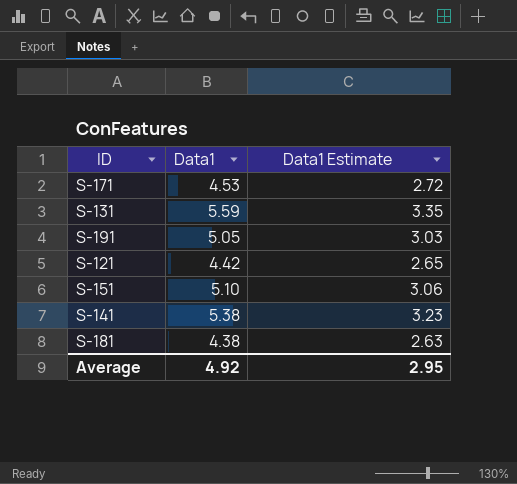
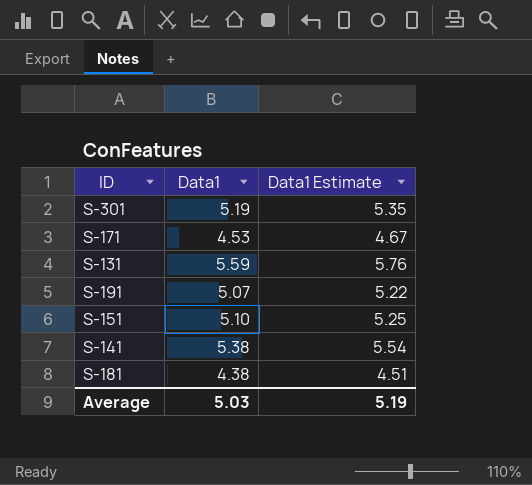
column Data1 Estimate | formula: [Data1] * 0.6 -> [Data1] * 1.03
row S-121: 4.42 | 2.65 -> none
row S-301: none -> 5.19 | 5.35
S-191 | Data1: 5.05 -> 5.07
Average | Data1: 4.92 -> 5.03
Average | Data1 Estimate: 2.95 -> 5.19

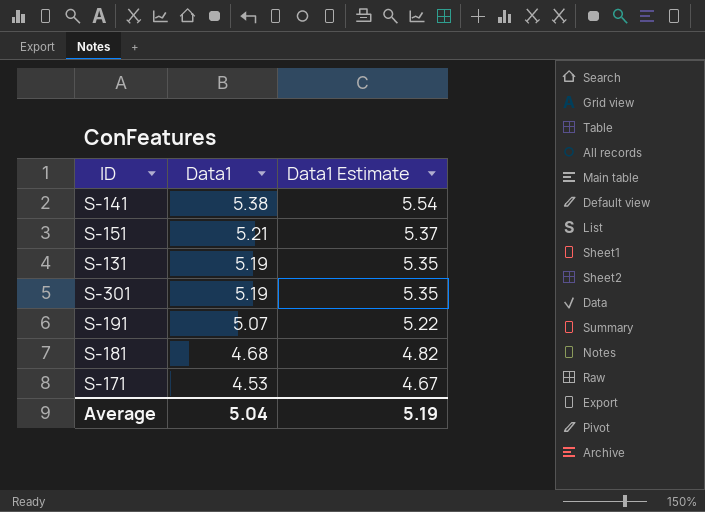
row order: none -> Data1 descending
S-151 | Data1: 5.10 -> 5.21
S-151 | Data1 Estimate: 5.25 -> 5.37
S-131 | Data1: 5.59 -> 5.19
S-131 | Data1 Estimate: 5.76 -> 5.35
S-181 | Data1: 4.38 -> 4.68
S-181 | Data1 Estimate: 4.51 -> 4.82
Average | Data1: 5.03 -> 5.04

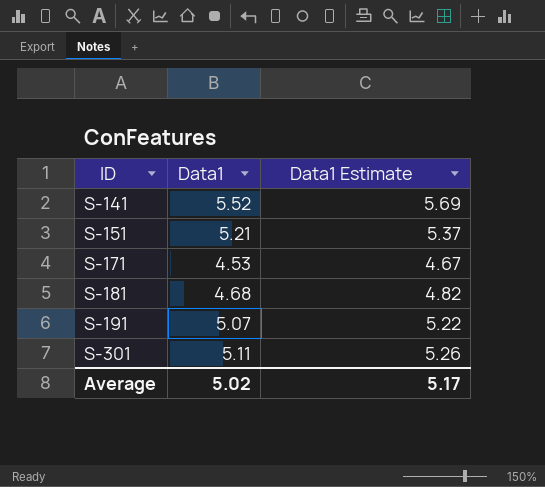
row order: Data1 descending -> ID ascending
row S-131: 5.19 | 5.35 -> none
S-141 | Data1: 5.38 -> 5.52
S-141 | Data1 Estimate: 5.54 -> 5.69
S-301 | Data1: 5.19 -> 5.11
S-301 | Data1 Estimate: 5.35 -> 5.26
Average | Data1: 5.04 -> 5.02
Average | Data1 Estimate: 5.19 -> 5.17

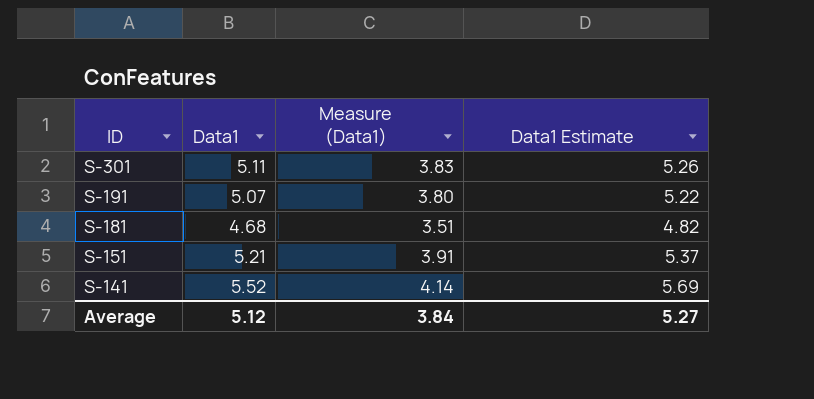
row order: ID ascending -> ID descending
column Measure (Data1) | formula: none -> [Data1] * 0.75
row S-171: 4.53 | 4.67 -> none
Average | Data1: 5.02 -> 5.12
Average | Data1 Estimate: 5.17 -> 5.27

